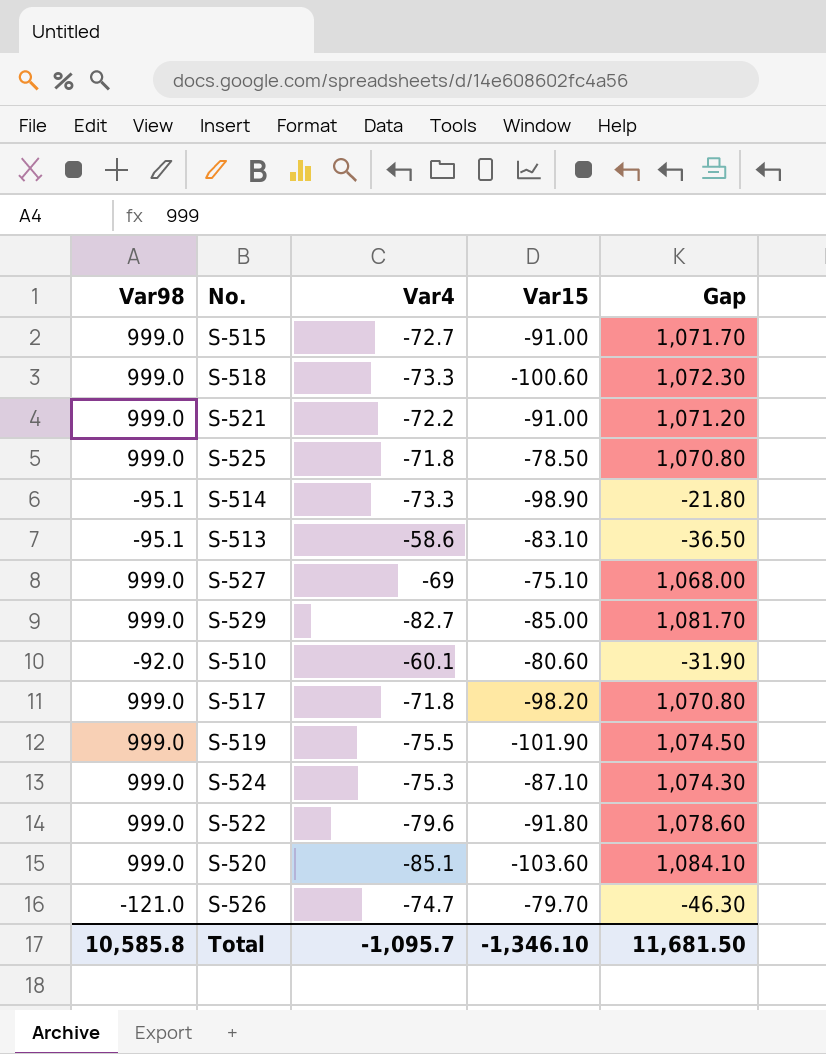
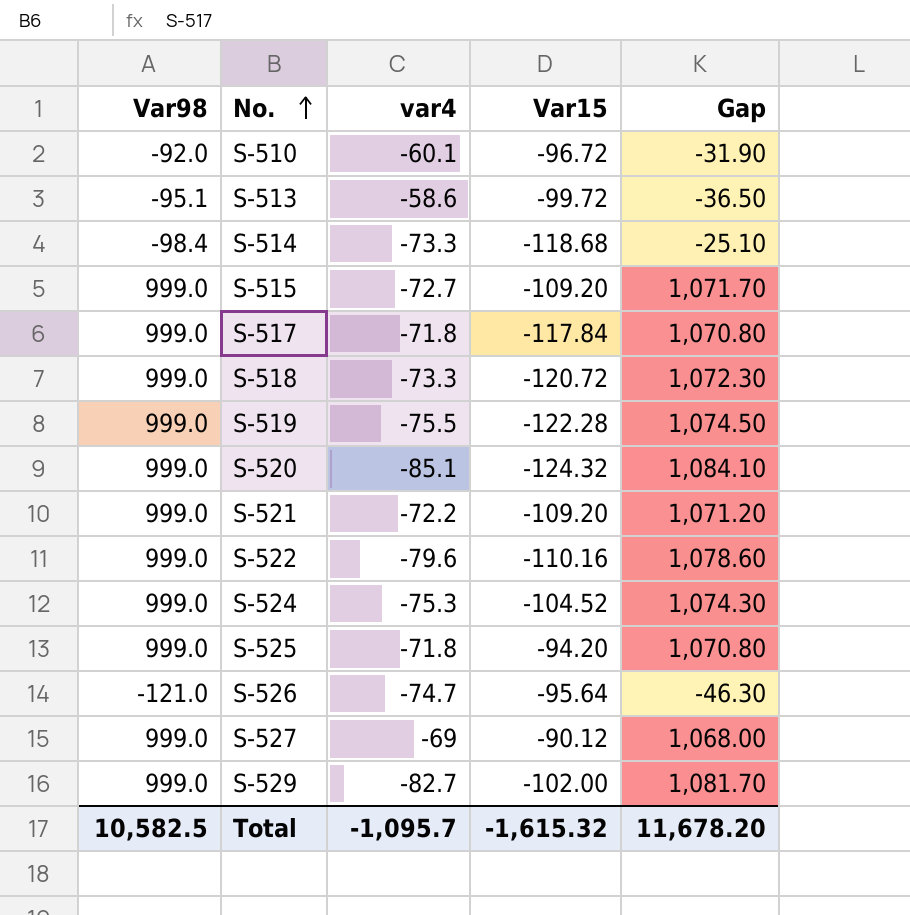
row order: none -> No. ascending
column name: Var4 -> var4
S-510 | Var15: -80.60 -> -96.72
S-513 | Var15: -83.10 -> -99.72
S-514 | Var98: -95.1 -> -98.4
S-514 | Var15: -98.90 -> -118.68
S-514 | Gap: -21.80 -> -25.10
S-515 | Var15: -91.00 -> -109.20
S-517 | Var15: -98.20 -> -117.84
S-518 | Var15: -100.60 -> -120.72
S-519 | Var15: -101.90 -> -122.28
S-520 | Var15: -103.60 -> -124.32
S-521 | Var15: -91.00 -> -109.20
S-522 | Var15: -91.80 -> -110.16
S-524 | Var15: -87.10 -> -104.52
S-525 | Var15: -78.50 -> -94.20
S-526 | Var15: -79.70 -> -95.64
S-527 | Var15: -75.10 -> -90.12
S-529 | Var15: -85.00 -> -102.00
Total | Var98: 10,585.8 -> 10,582.5
Total | Var15: -1,346.10 -> -1,615.32
Total | Gap: 11,681.50 -> 11,678.20

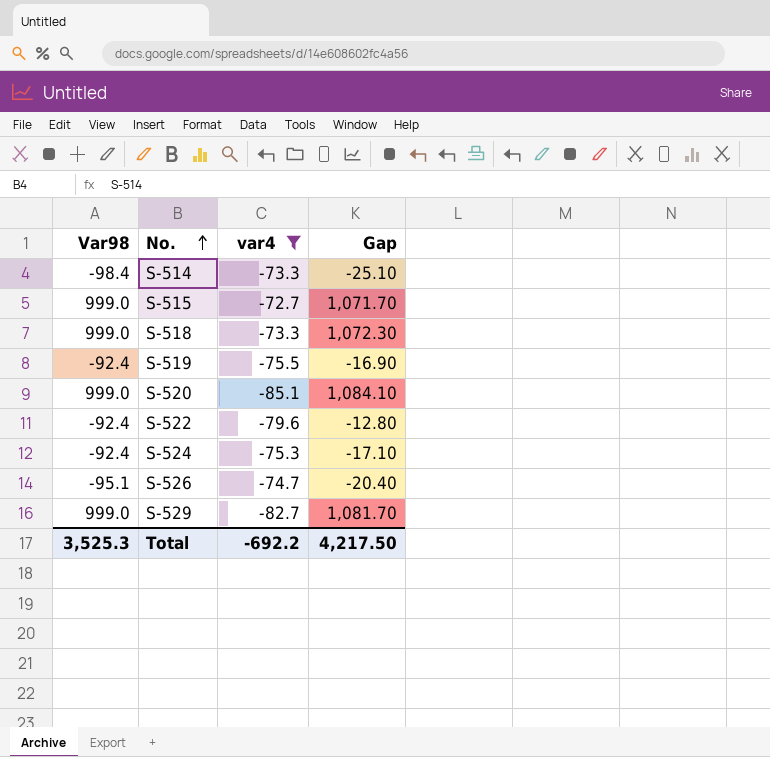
filter: none -> var4 <= -72.7
column Var15 | position: 4 -> none
S-519 | Var98: 999.0 -> -92.4
S-519 | Gap: 1,074.50 -> -16.90
S-522 | Var98: 999.0 -> -92.4
S-522 | Gap: 1,078.60 -> -12.80
S-524 | Var98: 999.0 -> -92.4
S-524 | Gap: 1,074.30 -> -17.10
S-526 | Var98: -121.0 -> -95.1
S-526 | Gap: -46.30 -> -20.40
Total | Var98: 10,582.5 -> 3,525.3
Total | var4: -1,095.7 -> -692.2
Total | Gap: 11,678.20 -> 4,217.50

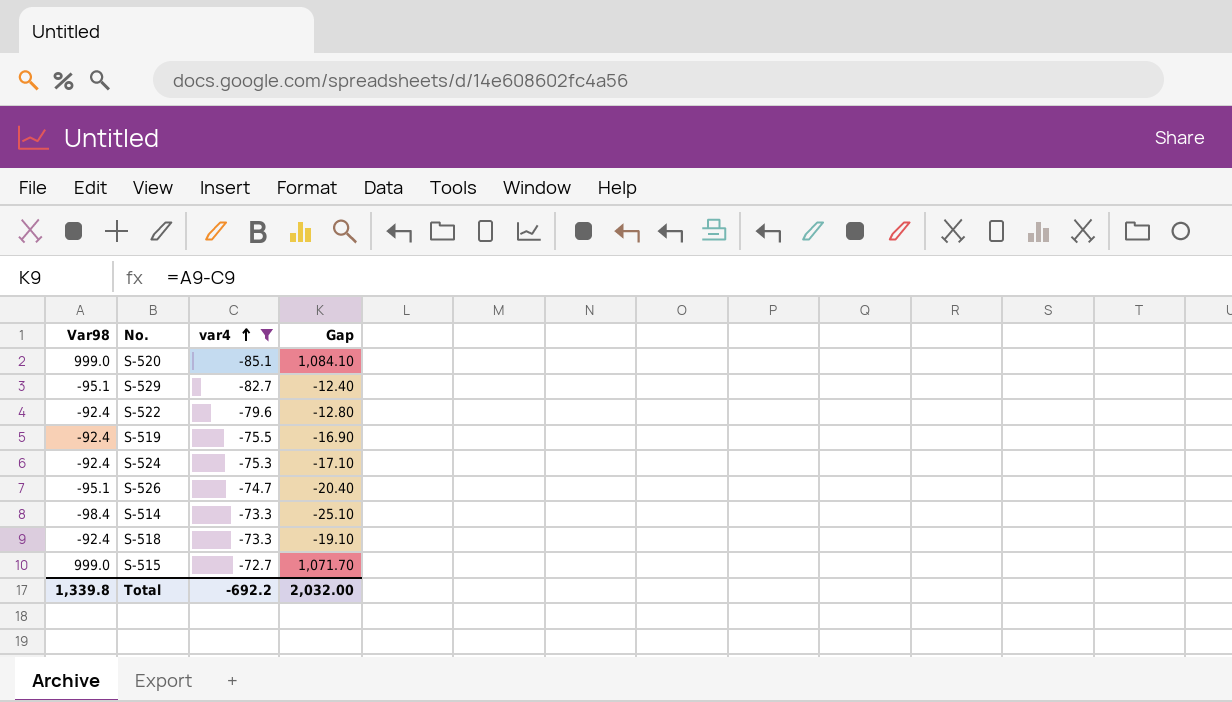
row order: No. ascending -> var4 ascending
S-529 | Var98: 999.0 -> -95.1
S-529 | Gap: 1,081.70 -> -12.40
S-518 | Var98: 999.0 -> -92.4
S-518 | Gap: 1,072.30 -> -19.10
Total | Var98: 3,525.3 -> 1,339.8
Total | Gap: 4,217.50 -> 2,032.00

